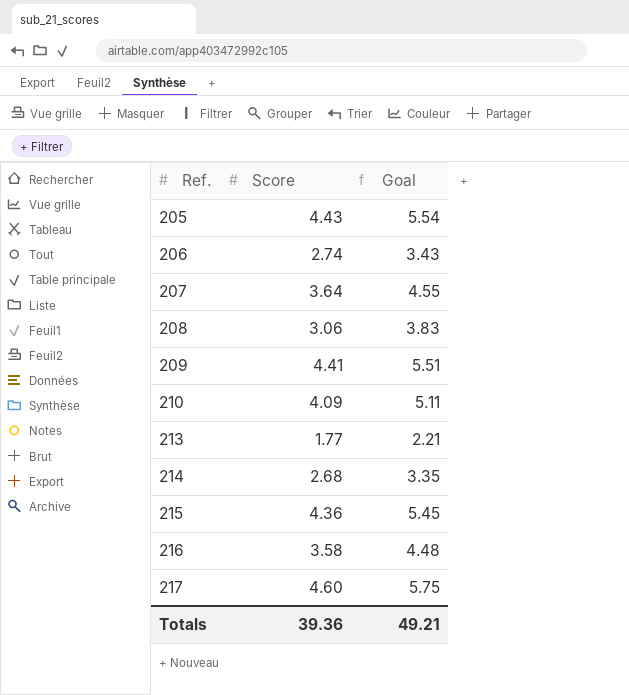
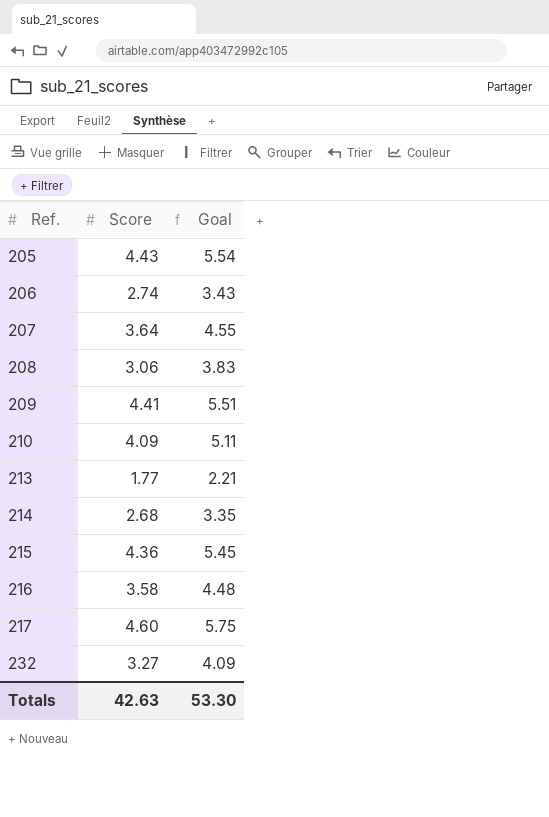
row 232: none -> 3.27 | 4.09
Totals | Score: 39.36 -> 42.63
Totals | Goal: 49.21 -> 53.30

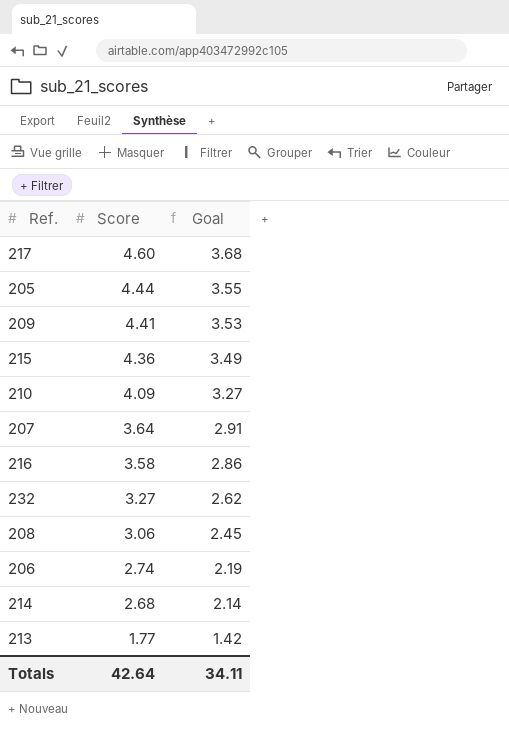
row order: Ref. ascending -> Score descending
column Goal | formula: [Score] * 1.25 -> [Score] * 0.8
205 | Score: 4.43 -> 4.44
Totals | Score: 42.63 -> 42.64
Totals | Goal: 53.30 -> 34.11

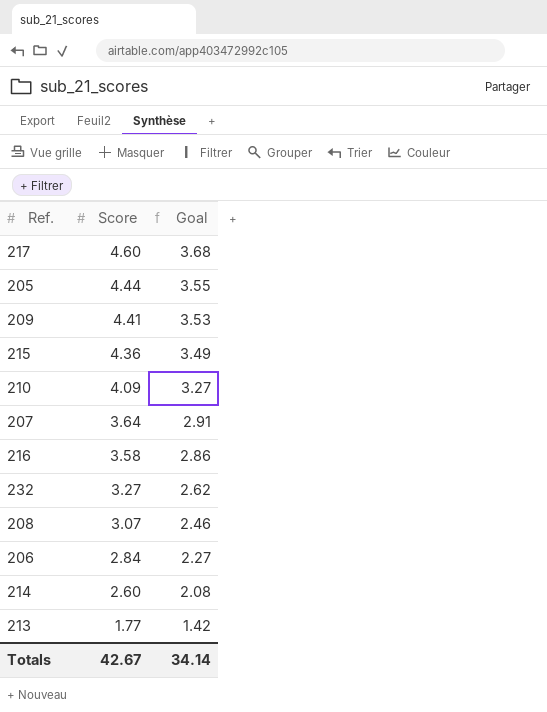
208 | Score: 3.06 -> 3.07
208 | Goal: 2.45 -> 2.46
206 | Score: 2.74 -> 2.84
206 | Goal: 2.19 -> 2.27
214 | Score: 2.68 -> 2.60
214 | Goal: 2.14 -> 2.08
Totals | Score: 42.64 -> 42.67
Totals | Goal: 34.11 -> 34.14

